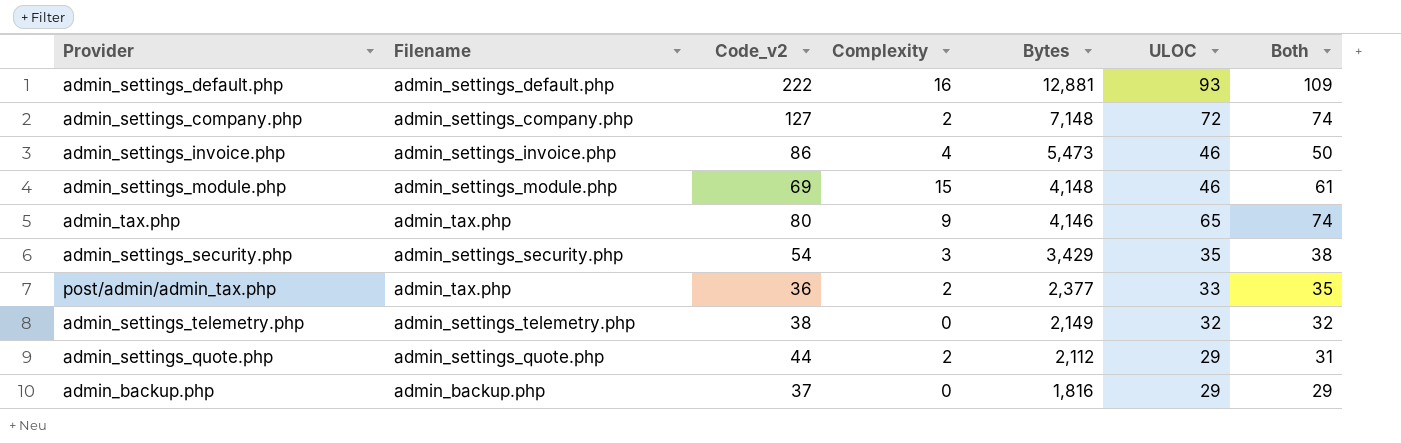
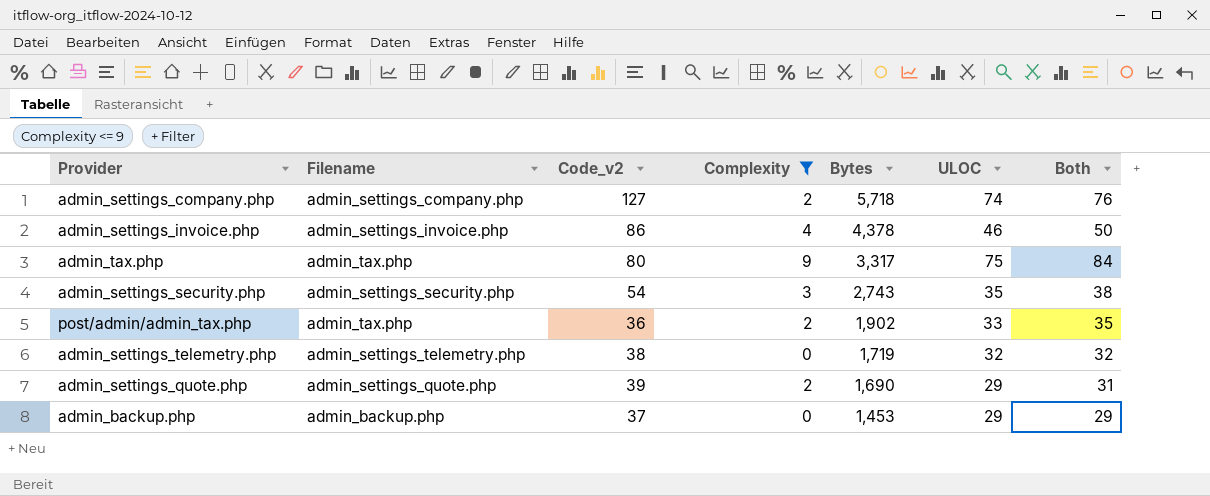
filter: none -> Complexity <= 9
admin_settings_company.php | Bytes: 7,148 -> 5,718
admin_settings_company.php | ULOC: 72 -> 74
admin_settings_company.php | Both: 74 -> 76
admin_settings_invoice.php | Bytes: 5,473 -> 4,378
admin_tax.php | Bytes: 4,146 -> 3,317
admin_tax.php | ULOC: 65 -> 75
admin_tax.php | Both: 74 -> 84
admin_settings_security.php | Bytes: 3,429 -> 2,743
post/admin/admin_tax.php | Bytes: 2,377 -> 1,902
admin_settings_telemetry.php | Bytes: 2,149 -> 1,719
admin_settings_quote.php | Code_v2: 44 -> 39
admin_settings_quote.php | Bytes: 2,112 -> 1,690
admin_backup.php | Bytes: 1,816 -> 1,453

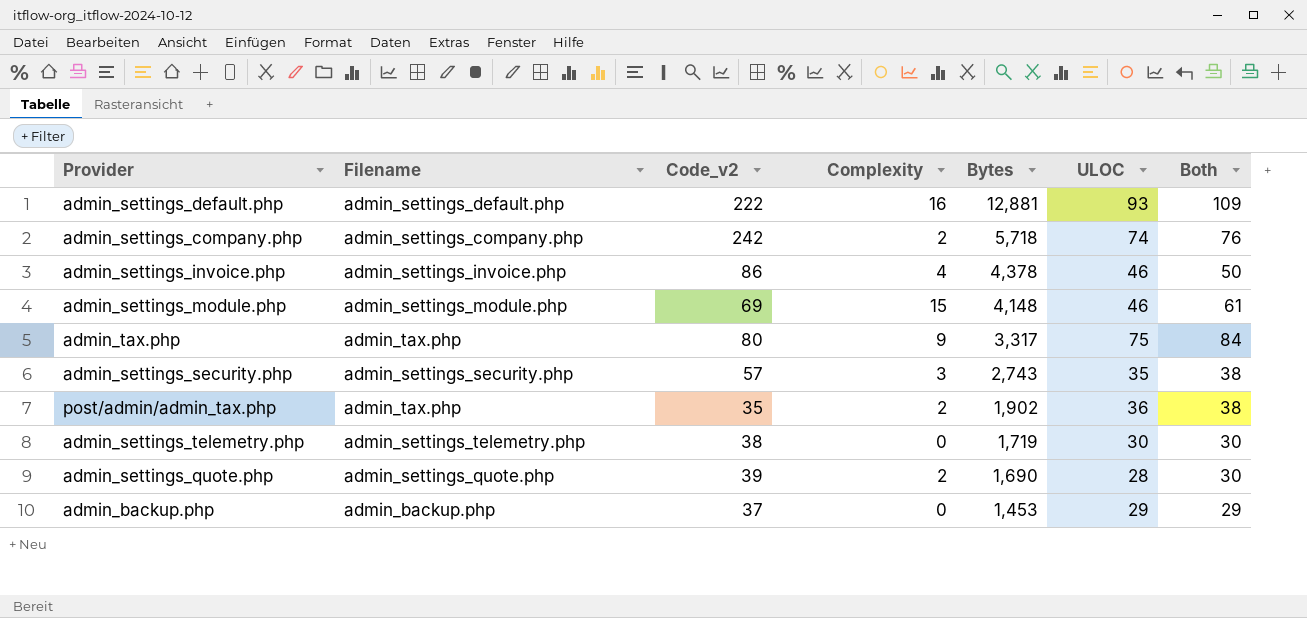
filter: Complexity <= 9 -> none
admin_settings_company.php | Code_v2: 127 -> 242
admin_settings_security.php | Code_v2: 54 -> 57
post/admin/admin_tax.php | Code_v2: 36 -> 35
post/admin/admin_tax.php | ULOC: 33 -> 36
post/admin/admin_tax.php | Both: 35 -> 38
admin_settings_telemetry.php | ULOC: 32 -> 30
admin_settings_telemetry.php | Both: 32 -> 30
admin_settings_quote.php | ULOC: 29 -> 28
admin_settings_quote.php | Both: 31 -> 30

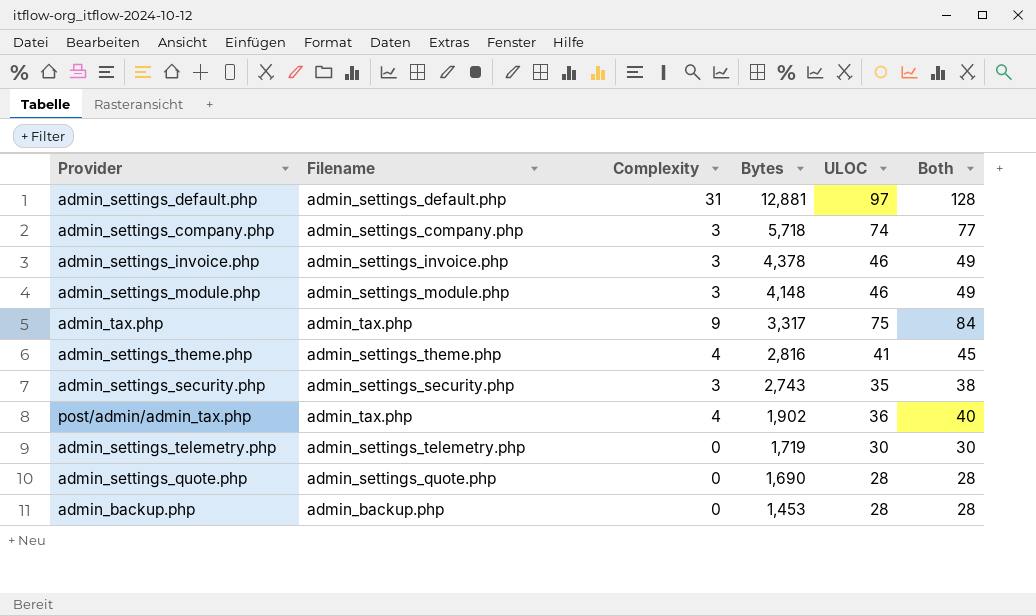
column Code_v2 | position: 3 -> none
admin_settings_default.php | Complexity: 16 -> 31
admin_settings_default.php | ULOC: 93 -> 97
admin_settings_default.php | Both: 109 -> 128
admin_settings_company.php | Complexity: 2 -> 3
admin_settings_company.php | Both: 76 -> 77
admin_settings_invoice.php | Complexity: 4 -> 3
admin_settings_invoice.php | Both: 50 -> 49
admin_settings_module.php | Complexity: 15 -> 3
admin_settings_module.php | Both: 61 -> 49
row admin_settings_theme.php: none -> admin_settings_theme.php | 4 | 2,816 | 41 | 45
post/admin/admin_tax.php | Complexity: 2 -> 4
post/admin/admin_tax.php | Both: 38 -> 40
admin_settings_quote.php | Complexity: 2 -> 0
admin_settings_quote.php | Both: 30 -> 28
admin_backup.php | ULOC: 29 -> 28
admin_backup.php | Both: 29 -> 28

